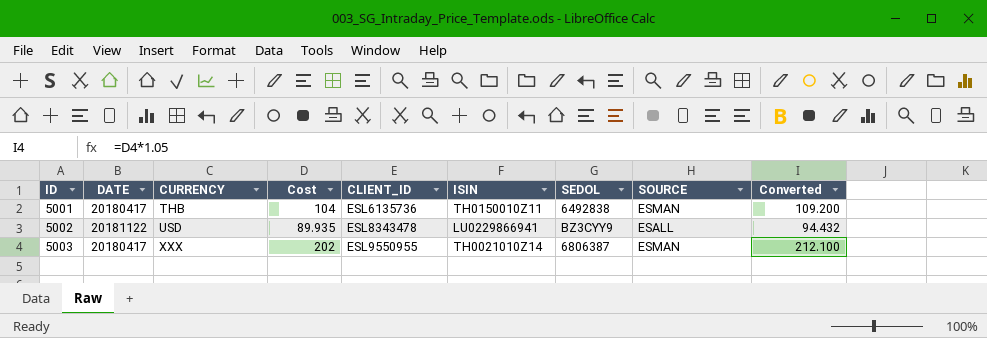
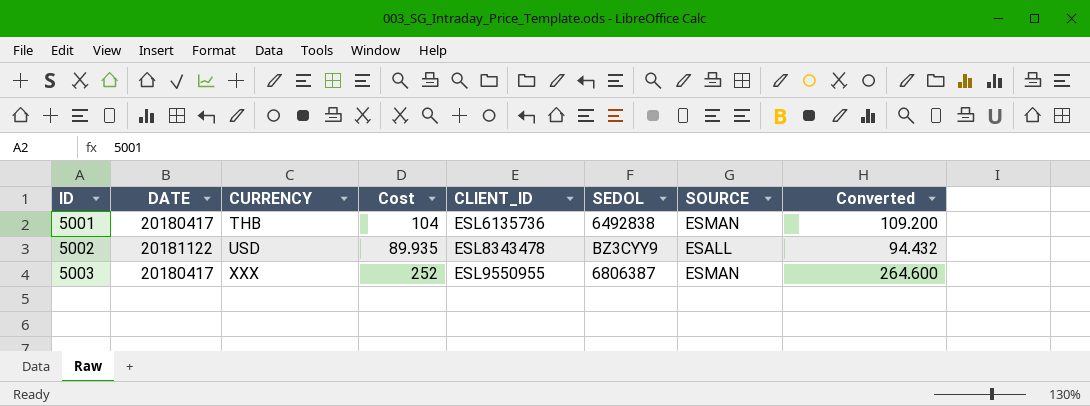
column ISIN | position: 6 -> none
5003 | Cost: 202 -> 252
5003 | Converted: 212.100 -> 264.600

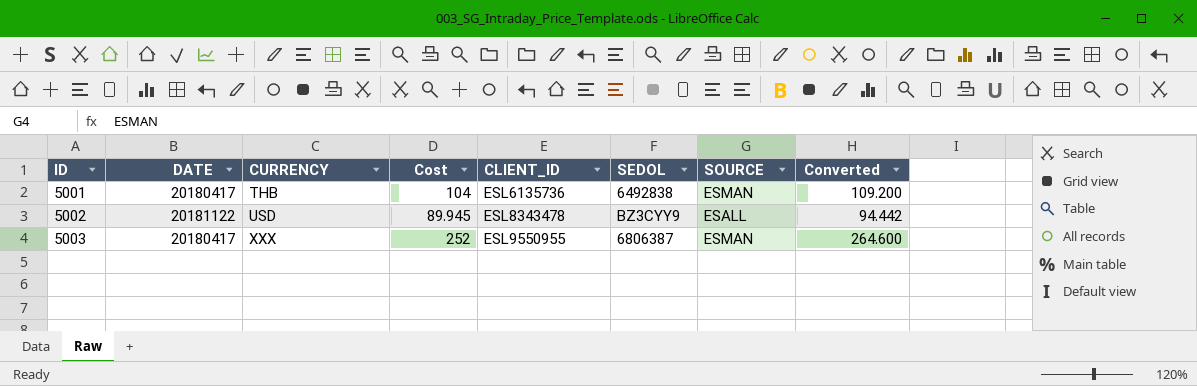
5002 | Cost: 89.935 -> 89.945
5002 | Converted: 94.432 -> 94.442

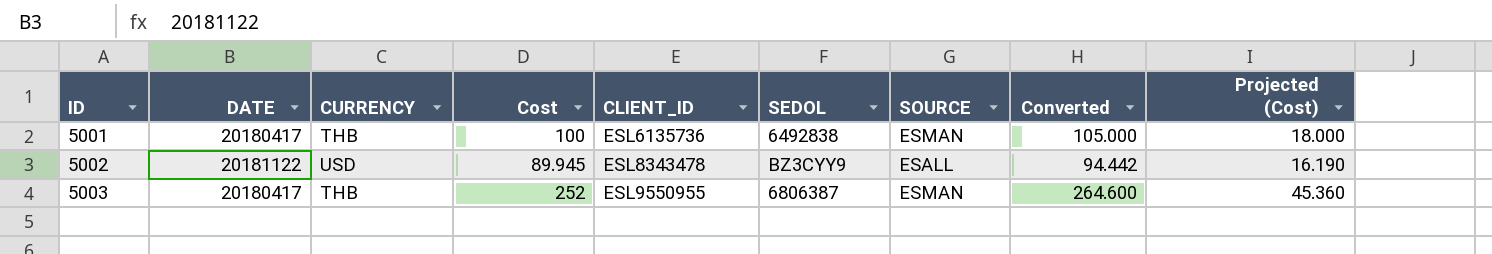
column Projected (Cost) | formula: none -> [Cost] * 0.18
5001 | Cost: 104 -> 100
5001 | Converted: 109.200 -> 105.000
5003 | CURRENCY: XXX -> THB

